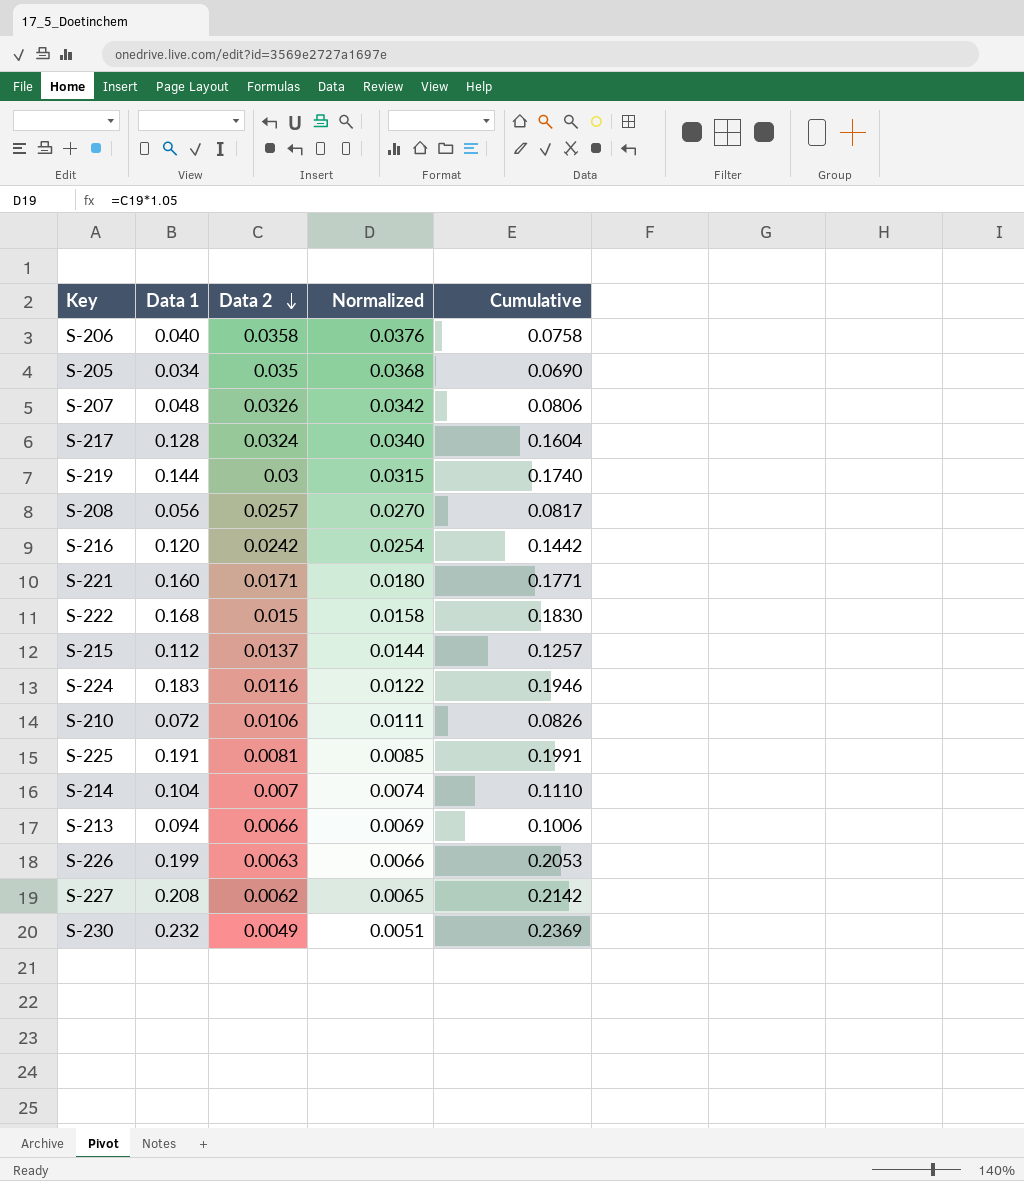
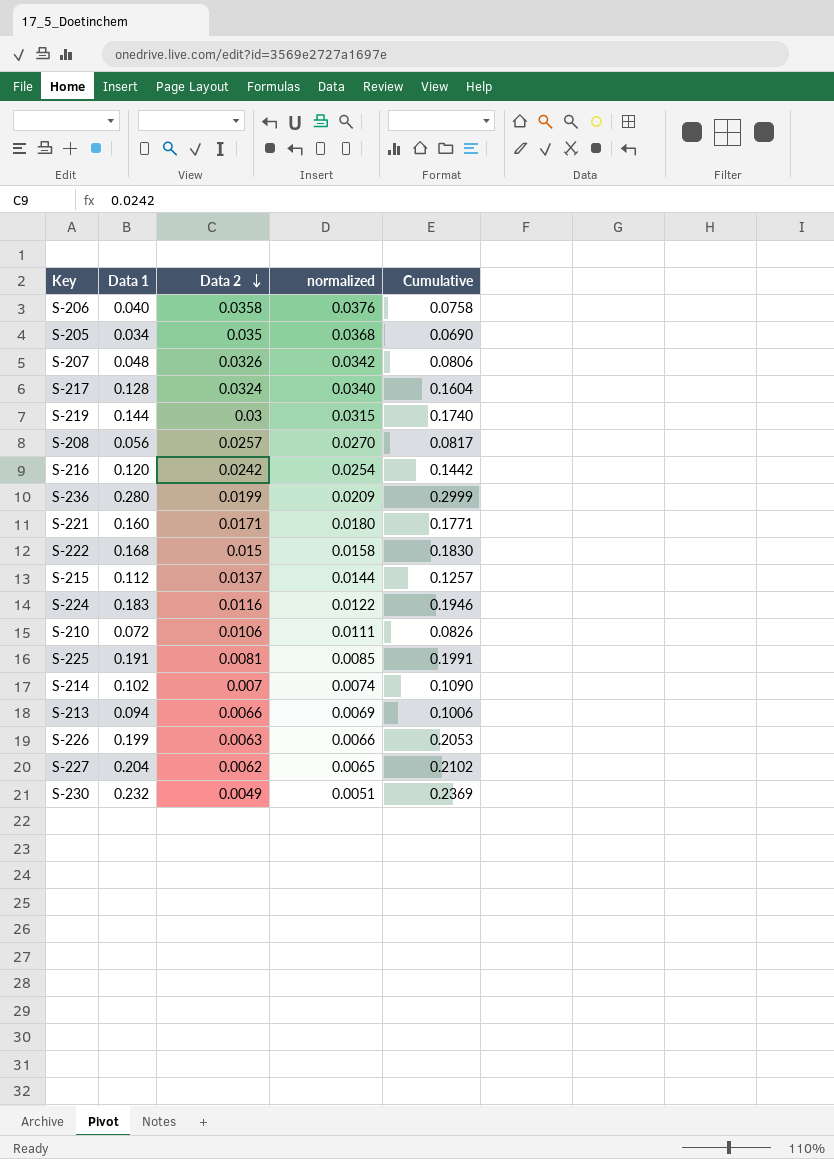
column name: Normalized -> normalized
row S-236: none -> 0.280 | 0.0199 | 0.0209 | 0.2999
S-214 | Data 1: 0.104 -> 0.102
S-214 | Cumulative: 0.1110 -> 0.1090
S-227 | Data 1: 0.208 -> 0.204
S-227 | Cumulative: 0.2142 -> 0.2102

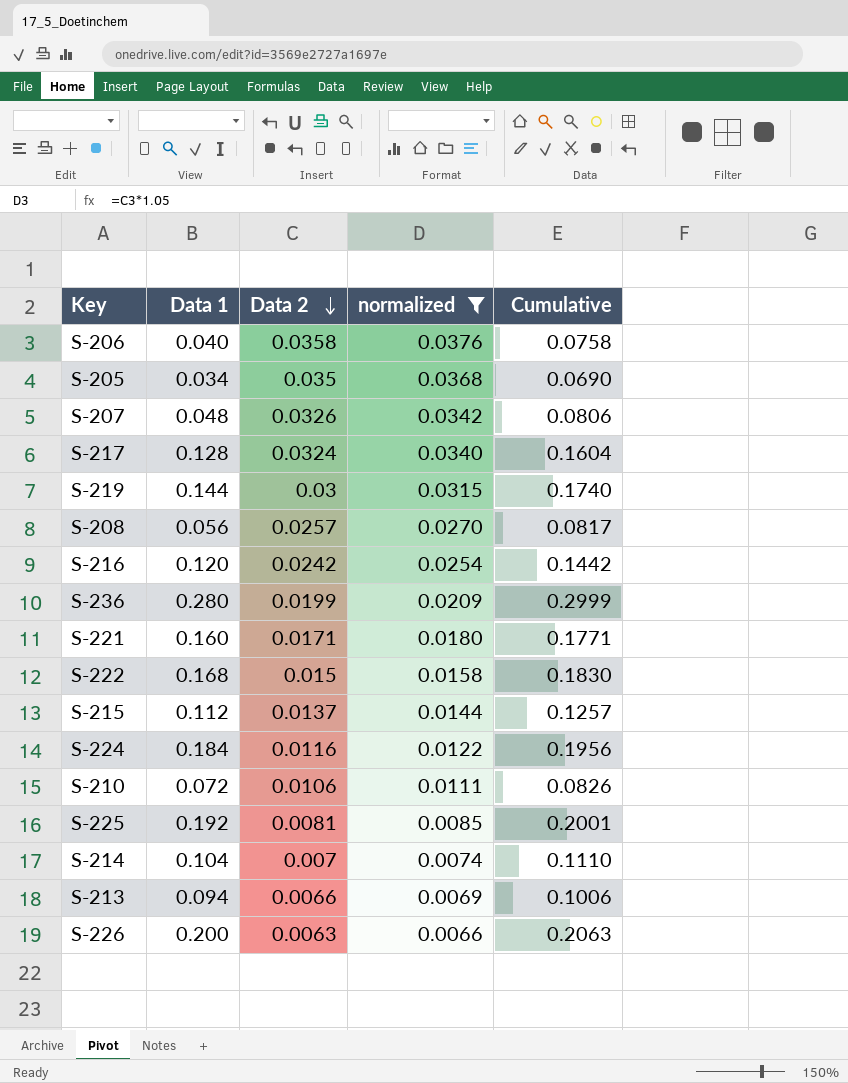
filter: none -> normalized >= 0.0066
S-224 | Data 1: 0.183 -> 0.184
S-224 | Cumulative: 0.1946 -> 0.1956
S-225 | Data 1: 0.191 -> 0.192
S-225 | Cumulative: 0.1991 -> 0.2001
S-214 | Data 1: 0.102 -> 0.104
S-214 | Cumulative: 0.1090 -> 0.1110
S-226 | Data 1: 0.199 -> 0.200
S-226 | Cumulative: 0.2053 -> 0.2063

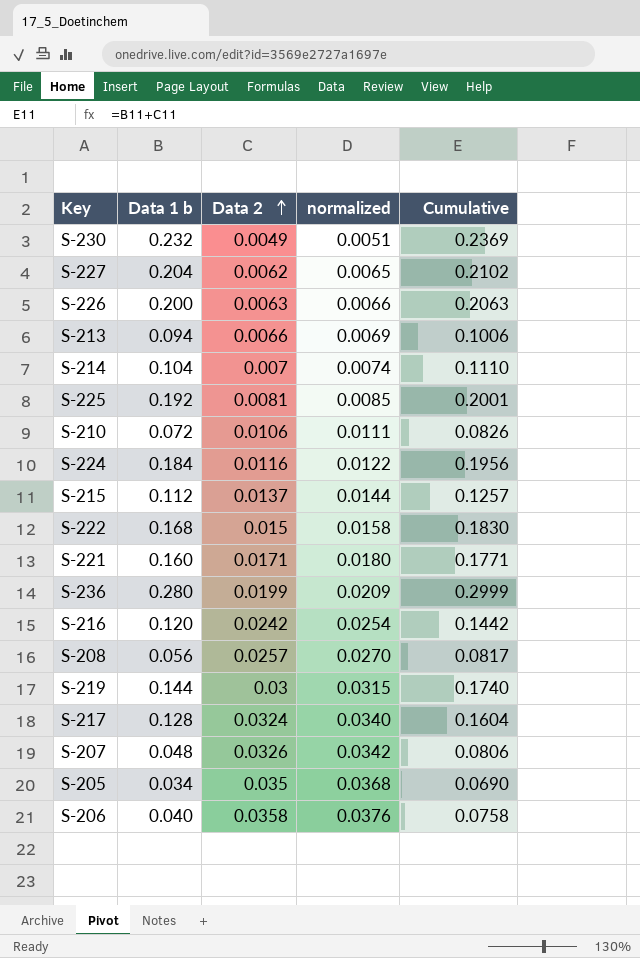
filter: normalized >= 0.0066 -> none
row order: Data 2 descending -> Data 2 ascending
column name: Data 1 -> Data 1 b

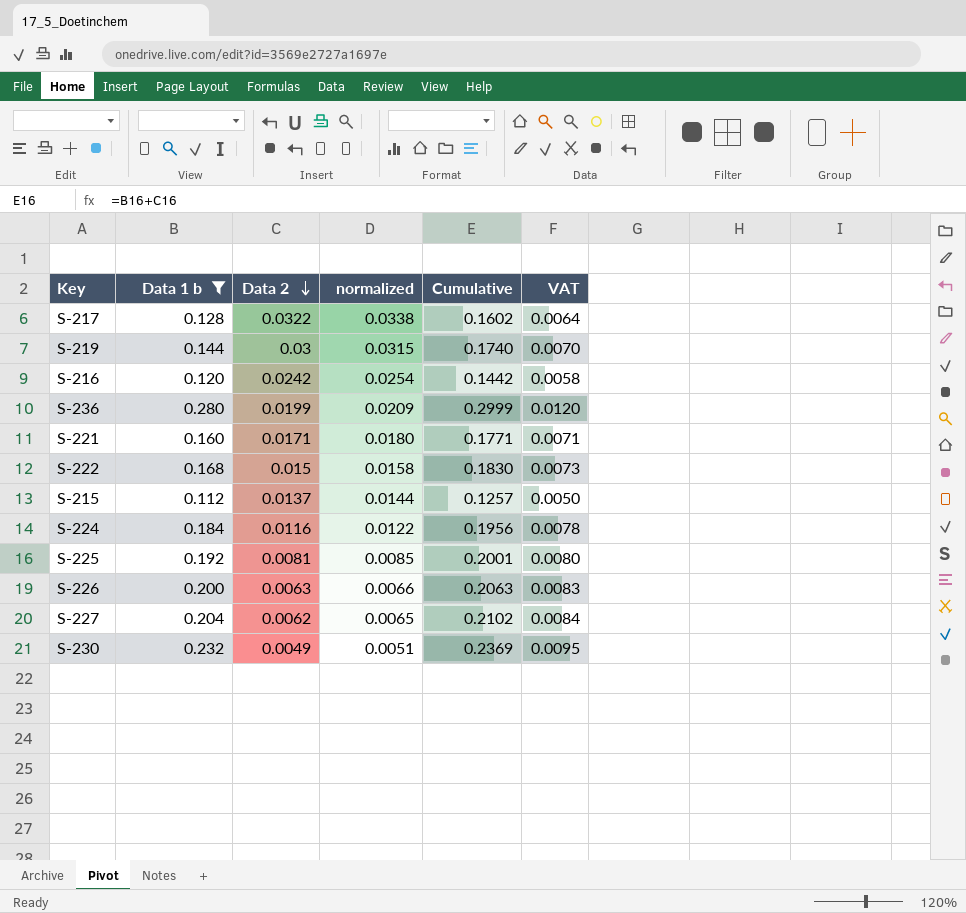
filter: none -> Data 1 b >= 0.112
row order: Data 2 ascending -> Data 2 descending
column VAT | formula: none -> [Cumulative] * 0.04
S-217 | Data 2: 0.0324 -> 0.0322
S-217 | normalized: 0.0340 -> 0.0338
S-217 | Cumulative: 0.1604 -> 0.1602

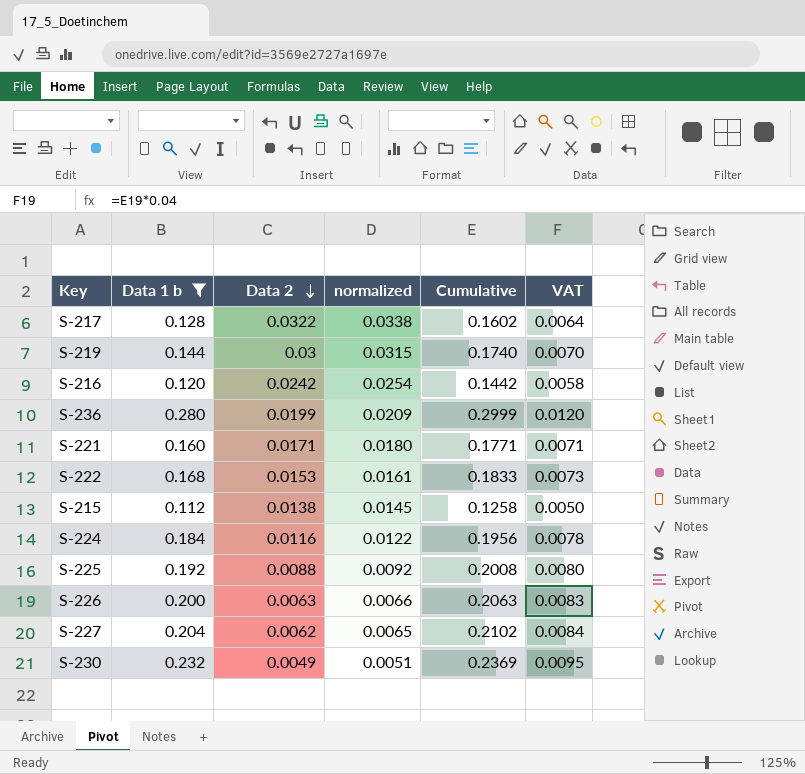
S-222 | Data 2: 0.015 -> 0.0153
S-222 | normalized: 0.0158 -> 0.0161
S-222 | Cumulative: 0.1830 -> 0.1833
S-215 | Data 2: 0.0137 -> 0.0138
S-215 | normalized: 0.0144 -> 0.0145
S-215 | Cumulative: 0.1257 -> 0.1258
S-225 | Data 2: 0.0081 -> 0.0088
S-225 | normalized: 0.0085 -> 0.0092
S-225 | Cumulative: 0.2001 -> 0.2008

